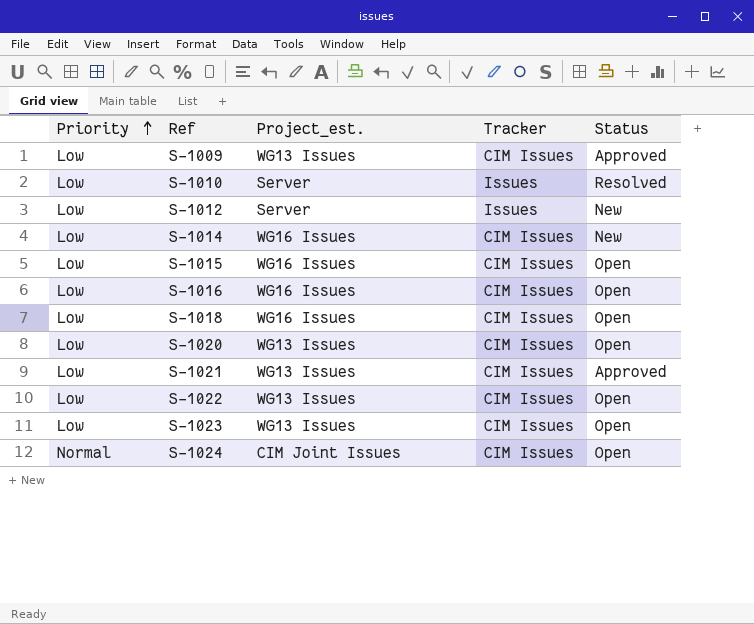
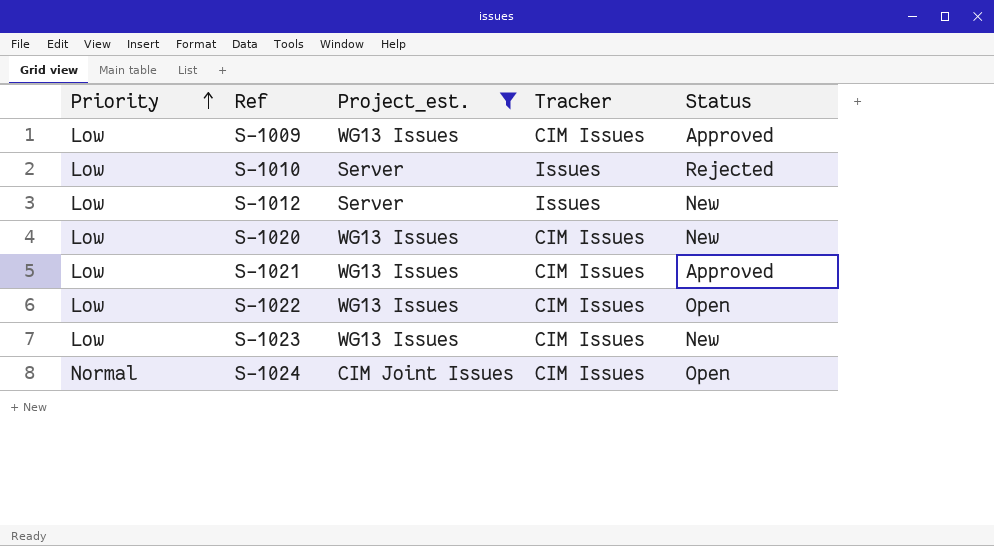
filter: none -> Project_est. != WG16 Issues
S-1010 | Status: Resolved -> Rejected
S-1020 | Status: Open -> New
S-1023 | Status: Open -> New

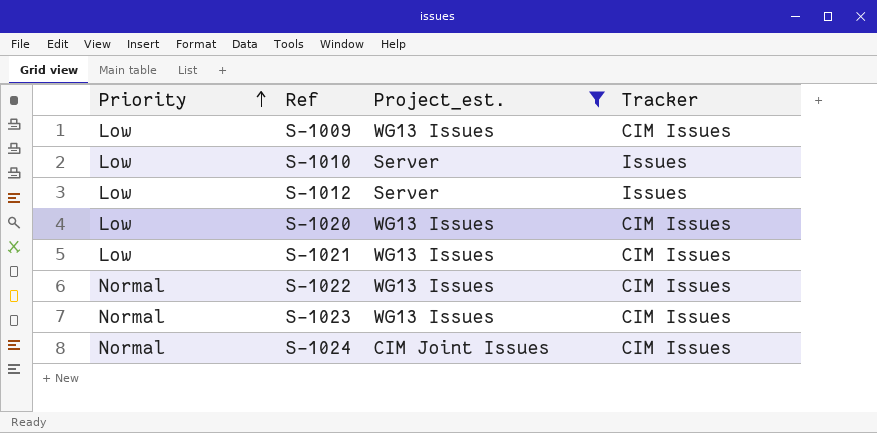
column Status | position: 5 -> none
S-1022 | Priority: Low -> Normal
S-1023 | Priority: Low -> Normal

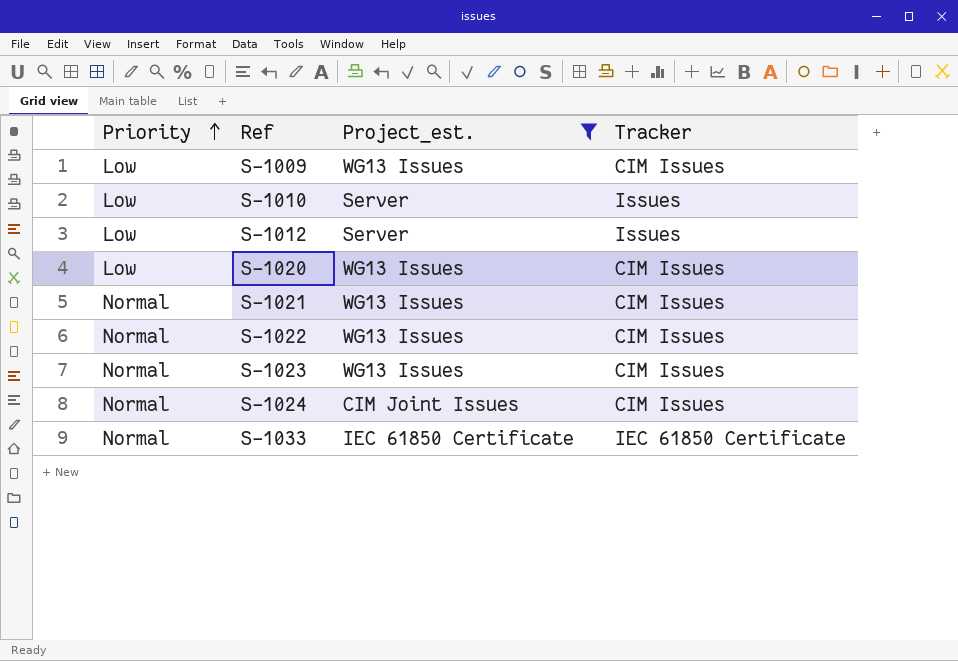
S-1021 | Priority: Low -> Normal
row S-1033: none -> Normal | IEC 61850 Certificate | IEC 61850 Certificate

